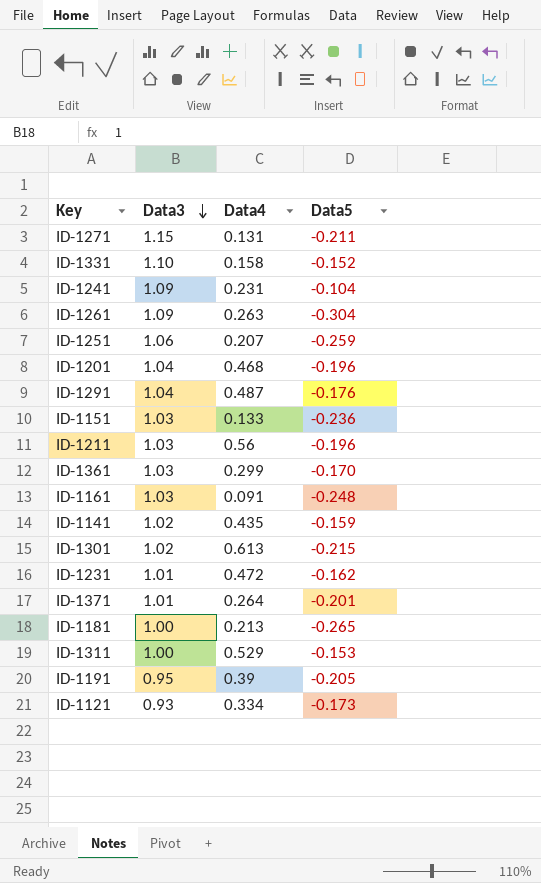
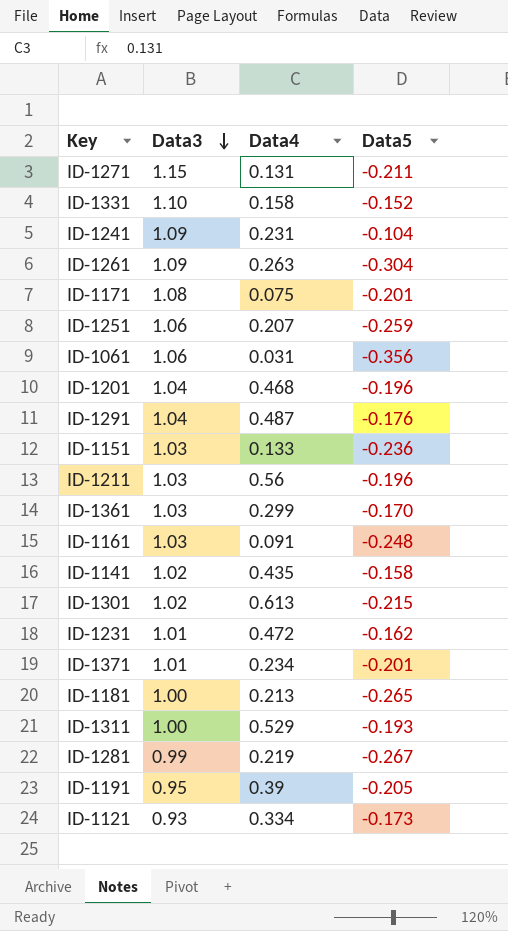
row ID-1171: none -> 1.08 | 0.075 | -0.201
row ID-1061: none -> 1.06 | 0.031 | -0.356
ID-1141 | Data5: -0.159 -> -0.158
ID-1371 | Data4: 0.264 -> 0.234
ID-1311 | Data5: -0.153 -> -0.193
row ID-1281: none -> 0.99 | 0.219 | -0.267

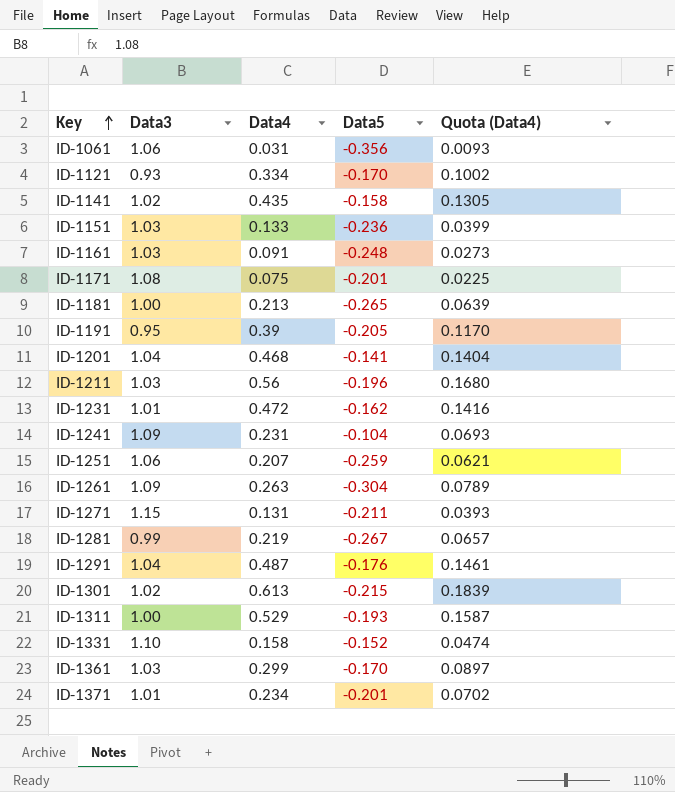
row order: Data3 descending -> Key ascending
column Quota (Data4) | formula: none -> [Data4] * 0.3
ID-1121 | Data5: -0.173 -> -0.170
ID-1201 | Data5: -0.196 -> -0.141

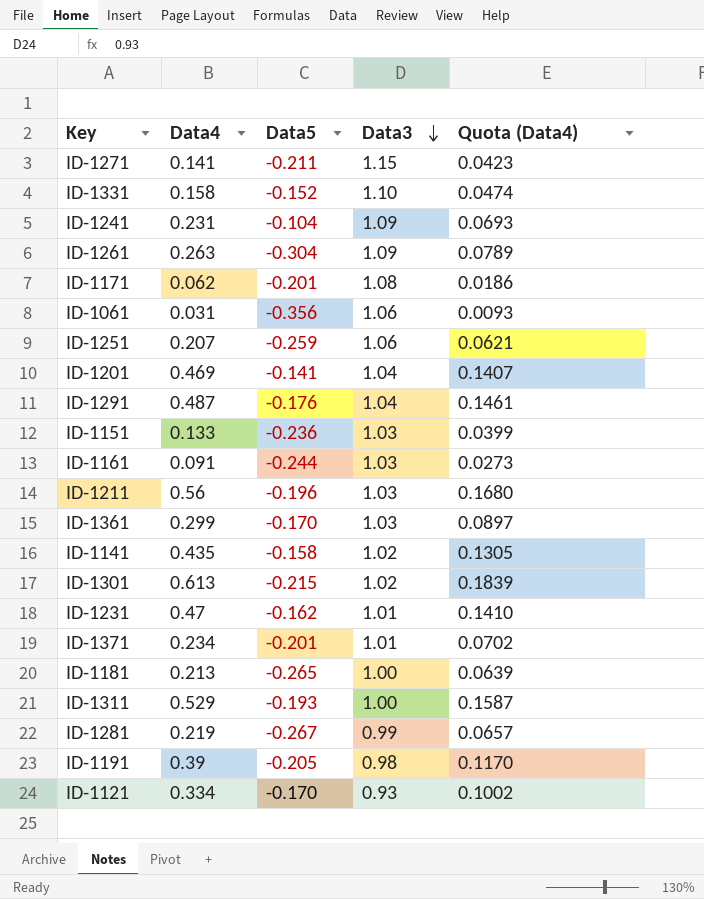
row order: Key ascending -> Data3 descending
column Data3 | position: 2 -> 4
ID-1271 | Data4: 0.131 -> 0.141
ID-1271 | Quota (Data4): 0.0393 -> 0.0423
ID-1171 | Data4: 0.075 -> 0.062
ID-1171 | Quota (Data4): 0.0225 -> 0.0186
ID-1201 | Data4: 0.468 -> 0.469
ID-1201 | Quota (Data4): 0.1404 -> 0.1407
ID-1161 | Data5: -0.248 -> -0.244
ID-1231 | Data4: 0.472 -> 0.47
ID-1231 | Quota (Data4): 0.1416 -> 0.1410
ID-1191 | Data3: 0.95 -> 0.98

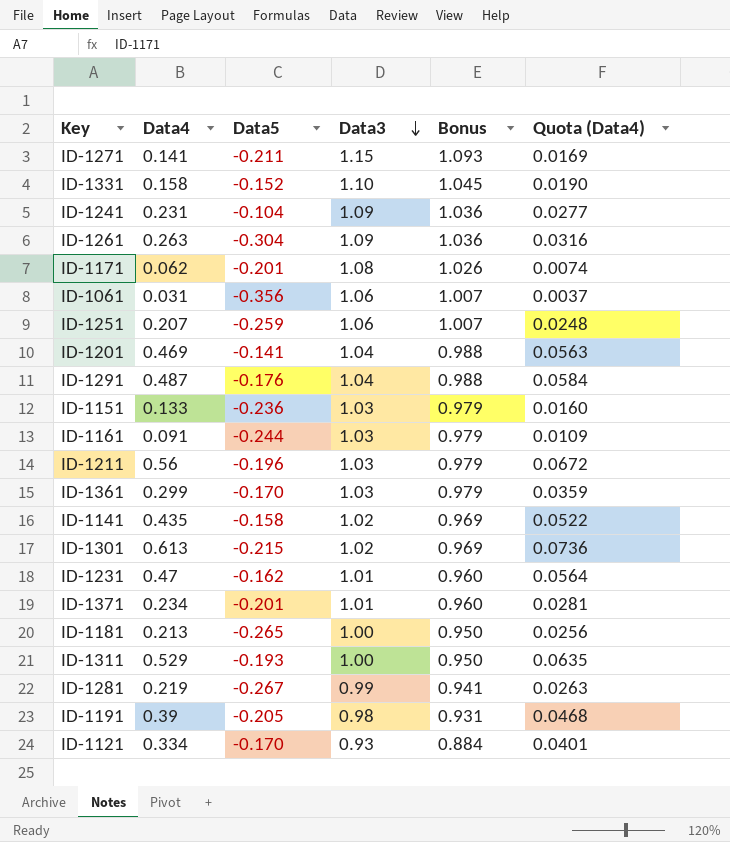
column Bonus | formula: none -> [Data3] * 0.95
column Quota (Data4) | formula: [Data4] * 0.3 -> [Data4] * 0.12

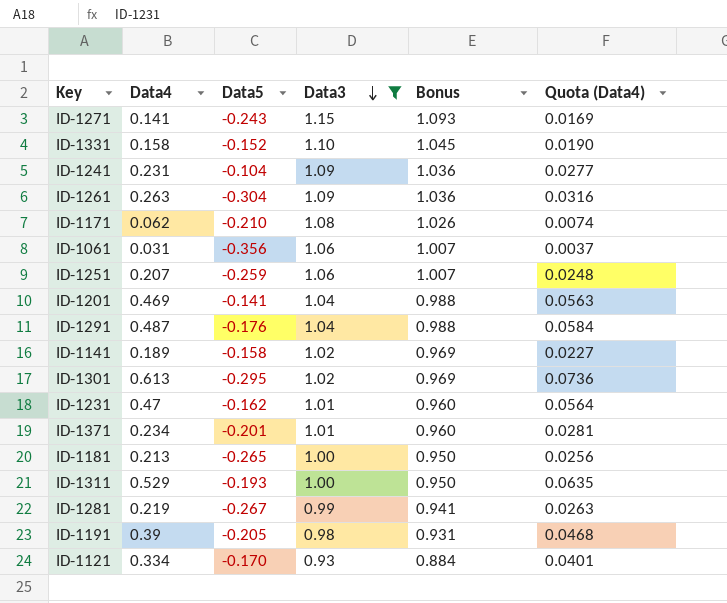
filter: none -> Data3 != 1.03
ID-1271 | Data5: -0.211 -> -0.243
ID-1171 | Data5: -0.201 -> -0.210
ID-1141 | Data4: 0.435 -> 0.189
ID-1141 | Quota (Data4): 0.0522 -> 0.0227
ID-1301 | Data5: -0.215 -> -0.295

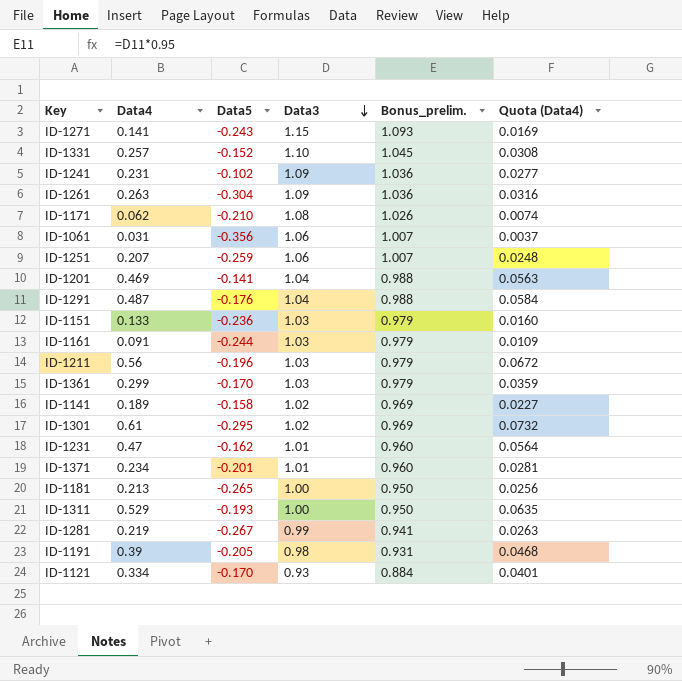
filter: Data3 != 1.03 -> none
column name: Bonus -> Bonus_prelim.
ID-1331 | Data4: 0.158 -> 0.257
ID-1331 | Quota (Data4): 0.0190 -> 0.0308
ID-1241 | Data5: -0.104 -> -0.102
ID-1301 | Data4: 0.613 -> 0.61
ID-1301 | Quota (Data4): 0.0736 -> 0.0732

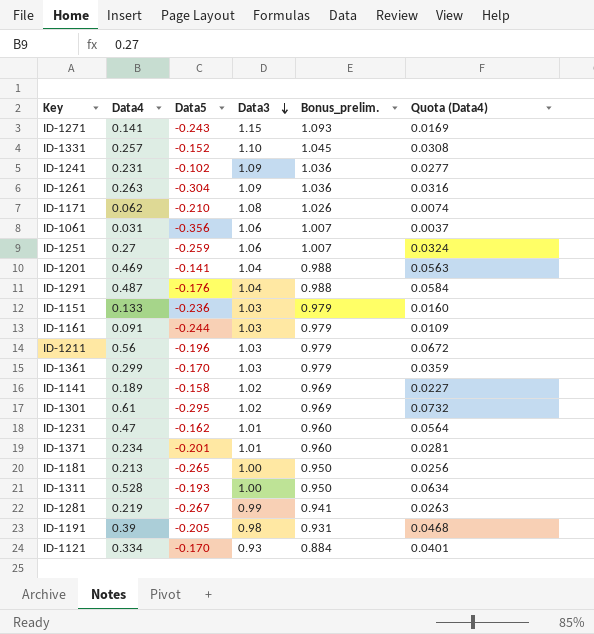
ID-1251 | Data4: 0.207 -> 0.27
ID-1251 | Quota (Data4): 0.0248 -> 0.0324
ID-1311 | Data4: 0.529 -> 0.528
ID-1311 | Quota (Data4): 0.0635 -> 0.0634

